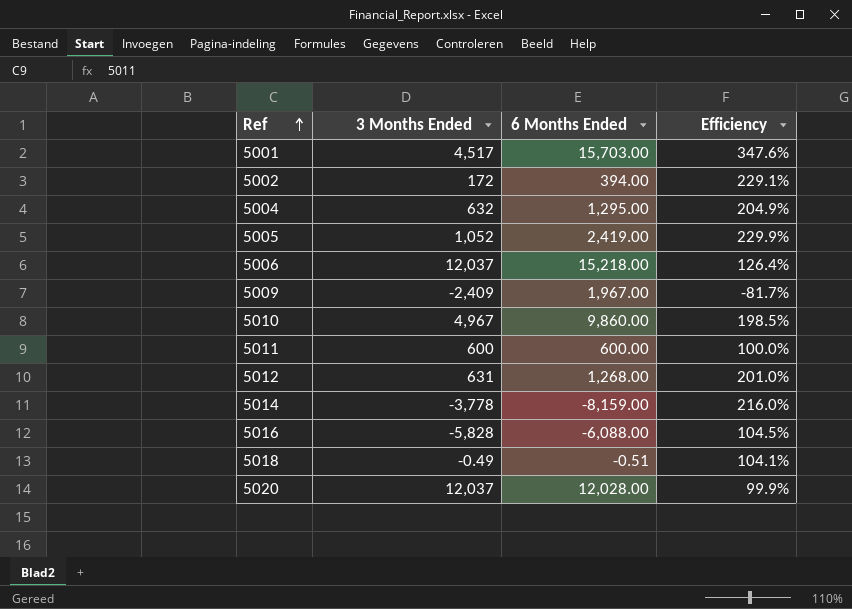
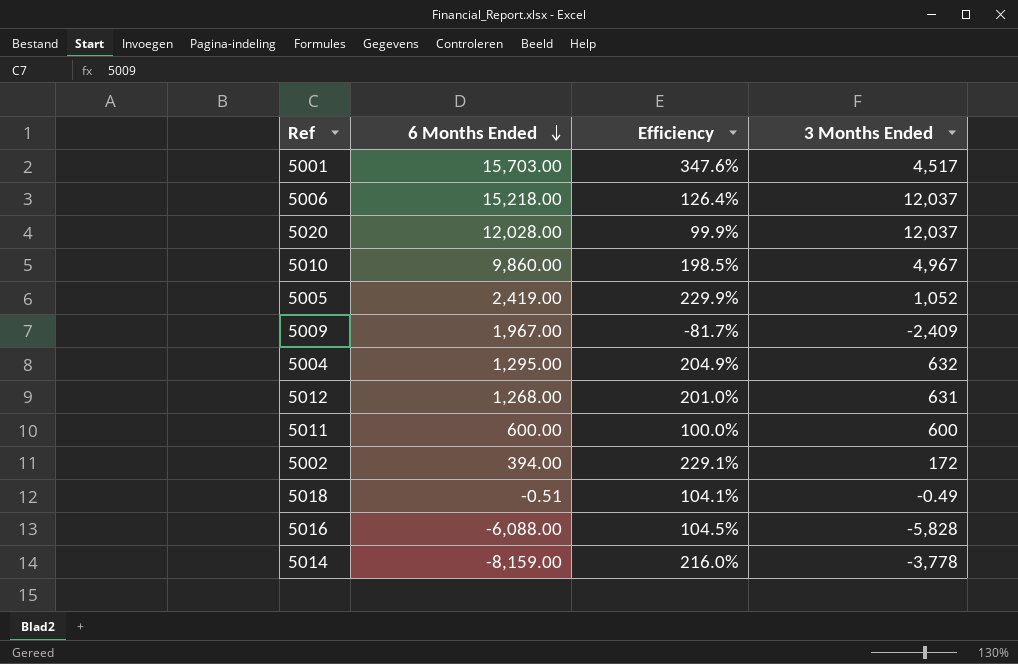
row order: Ref ascending -> 6 Months Ended descending
column 3 Months Ended | position: 2 -> 4

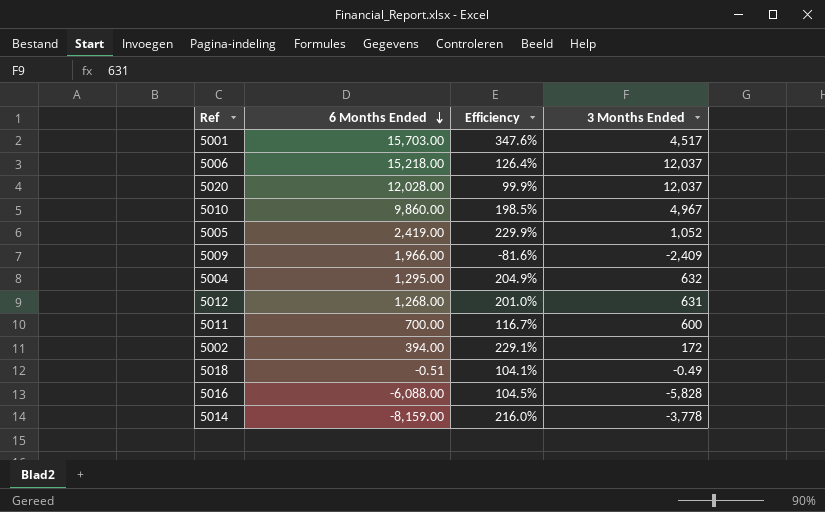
5009 | 6 Months Ended: 1,967.00 -> 1,966.00
5009 | Efficiency: -81.7% -> -81.6%
5011 | 6 Months Ended: 600.00 -> 700.00
5011 | Efficiency: 100.0% -> 116.7%

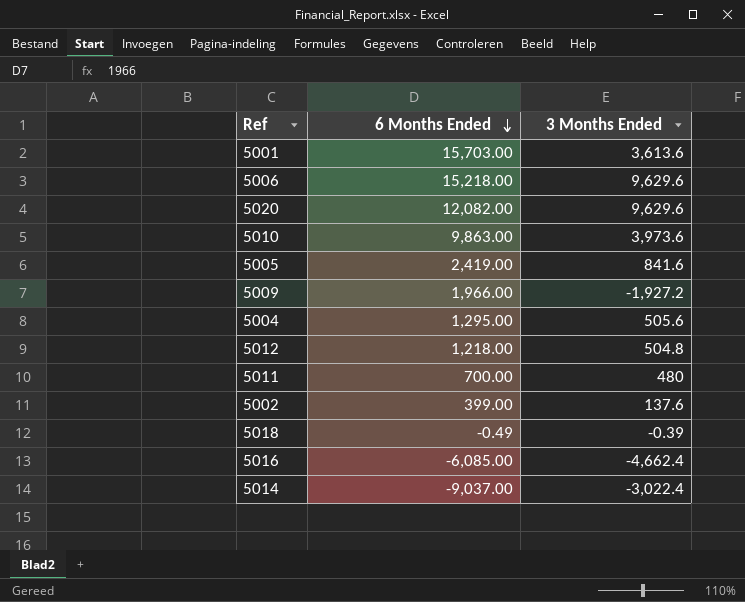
column Efficiency | formula: [6 Months Ended] / [3 Months Ended] -> none
5001 | 3 Months Ended: 4,517 -> 3,613.6
5006 | 3 Months Ended: 12,037 -> 9,629.6
5020 | 6 Months Ended: 12,028.00 -> 12,082.00
5020 | 3 Months Ended: 12,037 -> 9,629.6
5010 | 6 Months Ended: 9,860.00 -> 9,863.00
5010 | 3 Months Ended: 4,967 -> 3,973.6
5005 | 3 Months Ended: 1,052 -> 841.6
5009 | 3 Months Ended: -2,409 -> -1,927.2
5004 | 3 Months Ended: 632 -> 505.6
5012 | 6 Months Ended: 1,268.00 -> 1,218.00
5012 | 3 Months Ended: 631 -> 504.8
5011 | 3 Months Ended: 600 -> 480
5002 | 6 Months Ended: 394.00 -> 399.00
5002 | 3 Months Ended: 172 -> 137.6
5018 | 6 Months Ended: -0.51 -> -0.49
5018 | 3 Months Ended: -0.49 -> -0.39
5016 | 6 Months Ended: -6,088.00 -> -6,085.00
5016 | 3 Months Ended: -5,828 -> -4,662.4
5014 | 6 Months Ended: -8,159.00 -> -9,037.00
5014 | 3 Months Ended: -3,778 -> -3,022.4

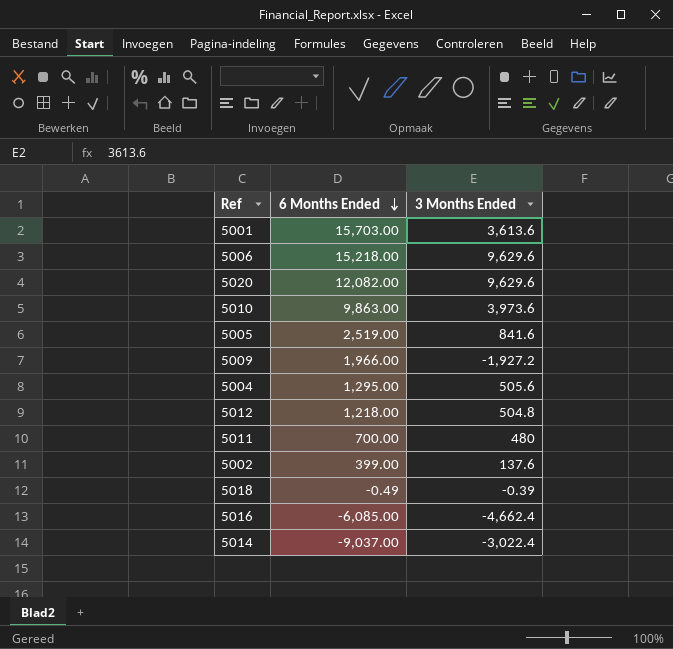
5005 | 6 Months Ended: 2,419.00 -> 2,519.00

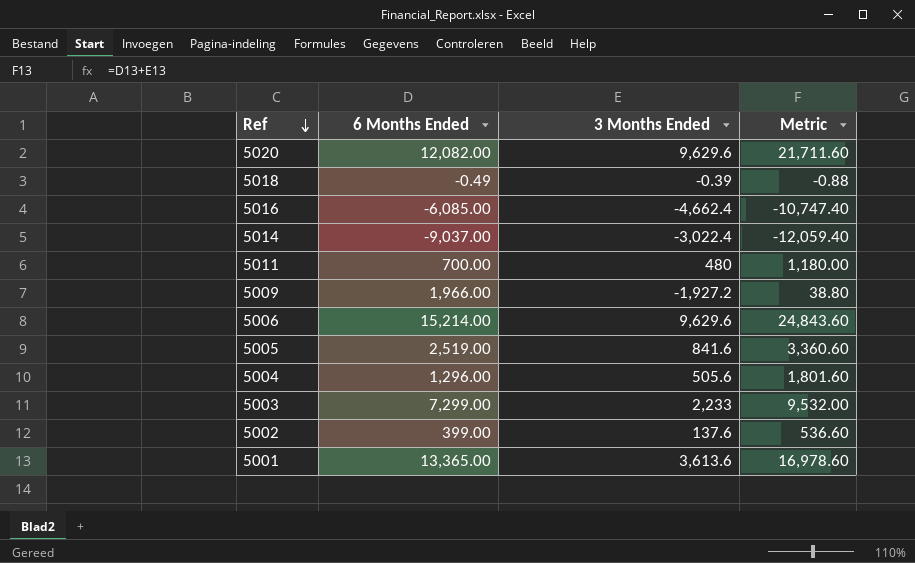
row order: 6 Months Ended descending -> Ref descending
column Metric | formula: none -> [6 Months Ended] + [3 Months Ended]
row 5010: 9,863.00 | 3,973.6 -> none
row 5012: 1,218.00 | 504.8 -> none
5006 | 6 Months Ended: 15,218.00 -> 15,214.00
5004 | 6 Months Ended: 1,295.00 -> 1,296.00
row 5003: none -> 7,299.00 | 2,233 | 9,532.00
5001 | 6 Months Ended: 15,703.00 -> 13,365.00

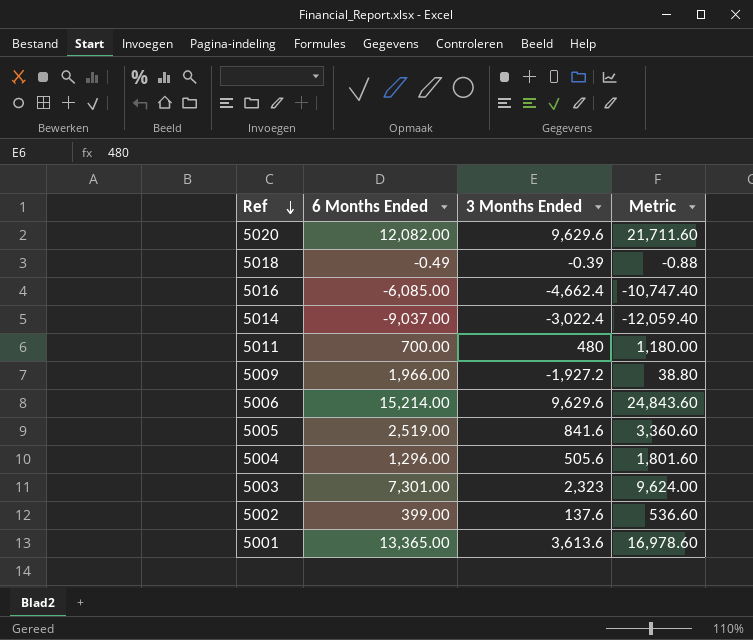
5003 | 6 Months Ended: 7,299.00 -> 7,301.00
5003 | 3 Months Ended: 2,233 -> 2,323
5003 | Metric: 9,532.00 -> 9,624.00

